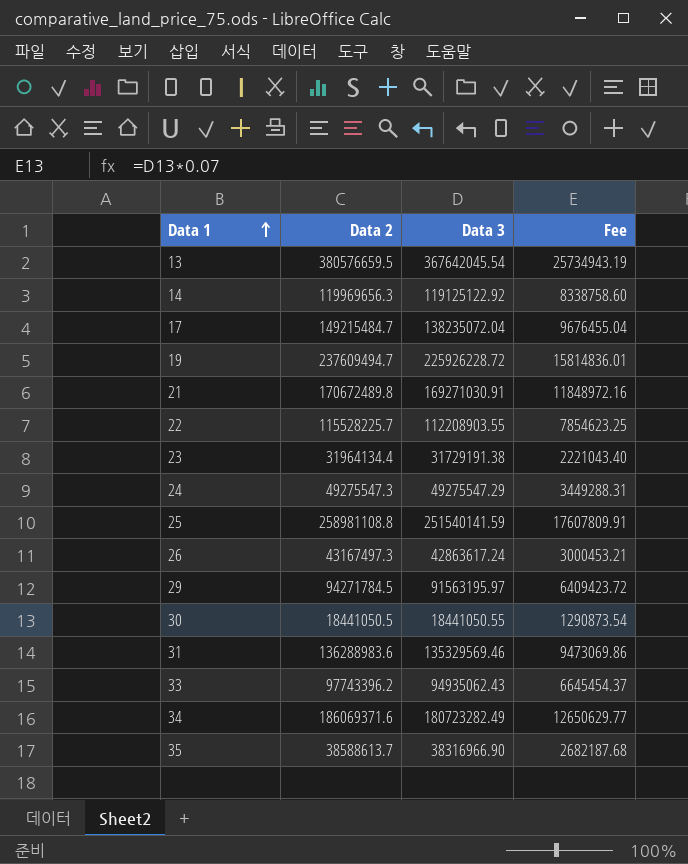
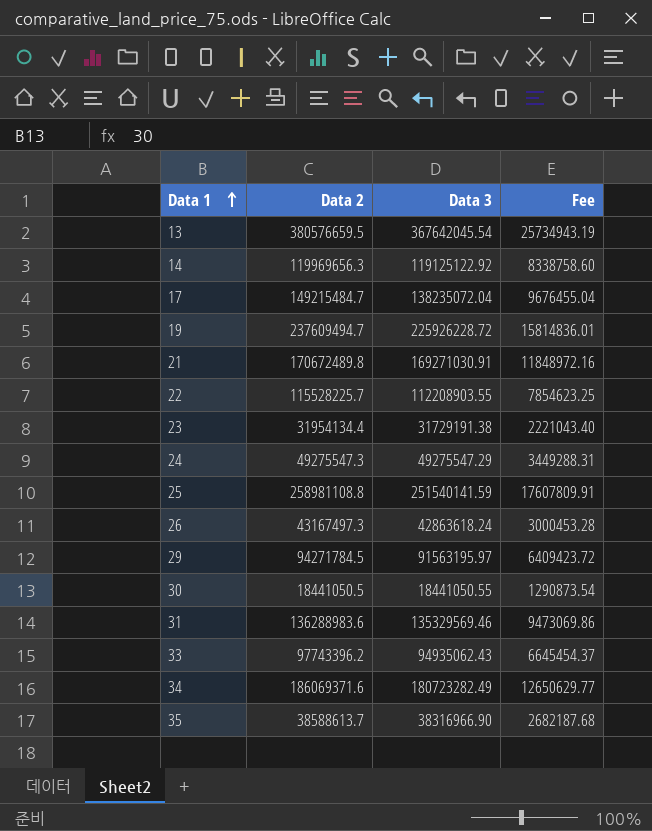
23 | Data 2: 31964134.4 -> 31954134.4
26 | Data 3: 42863617.24 -> 42863618.24
26 | Fee: 3000453.21 -> 3000453.28

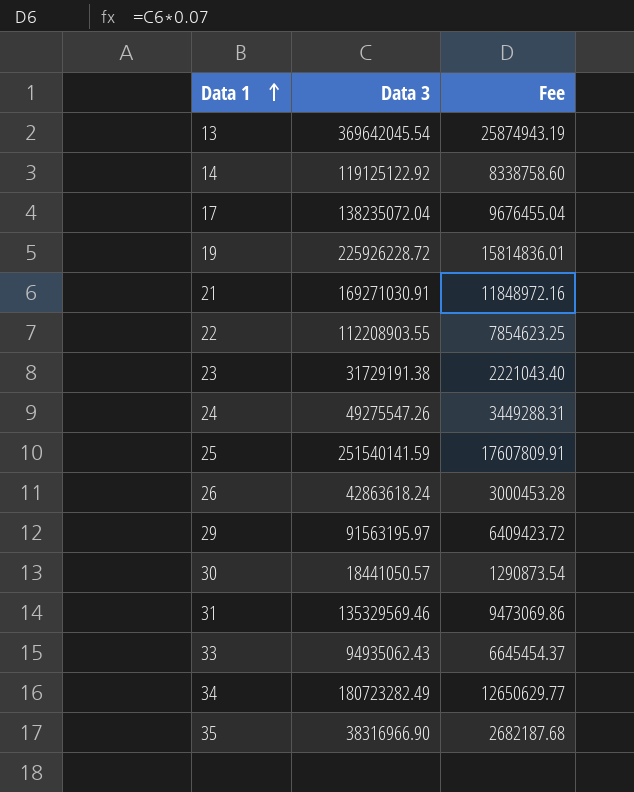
column Data 2 | position: 2 -> none
13 | Data 3: 367642045.54 -> 369642045.54
13 | Fee: 25734943.19 -> 25874943.19
24 | Data 3: 49275547.29 -> 49275547.26
30 | Data 3: 18441050.55 -> 18441050.57

